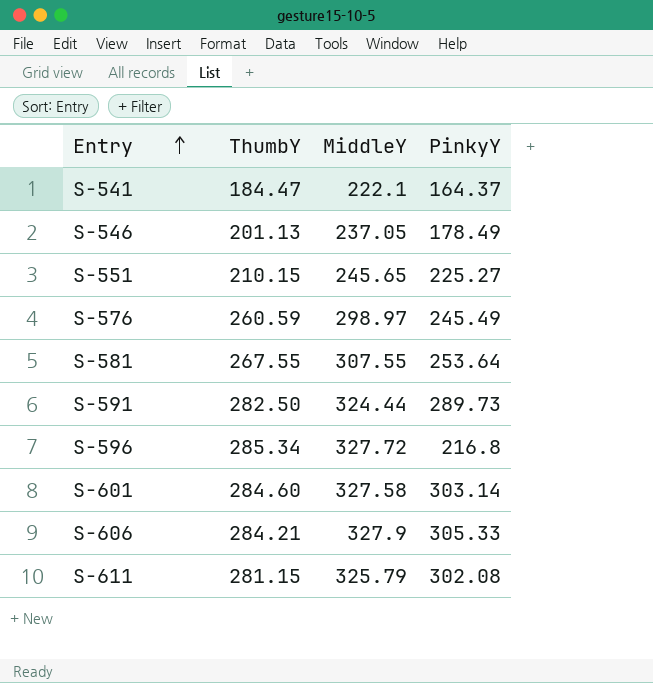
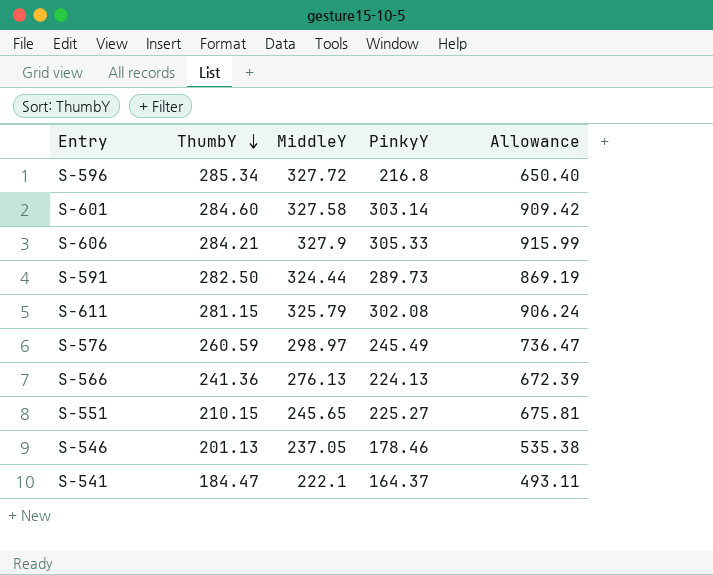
row order: Entry ascending -> ThumbY descending
column Allowance | formula: none -> [PinkyY] * 3
row S-581: 267.55 | 307.55 | 253.64 -> none
row S-566: none -> 241.36 | 276.13 | 224.13 | 672.39
S-546 | PinkyY: 178.49 -> 178.46

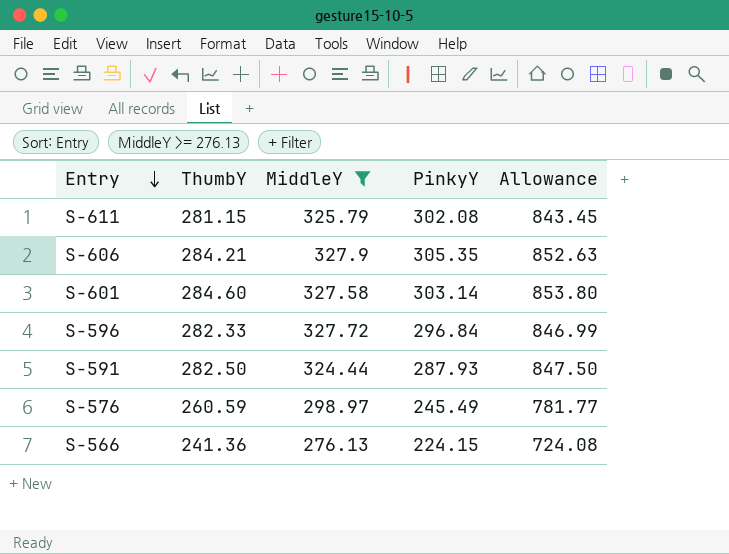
filter: none -> MiddleY >= 276.13
row order: ThumbY descending -> Entry descending
column Allowance | formula: [PinkyY] * 3 -> [ThumbY] * 3
S-606 | PinkyY: 305.33 -> 305.35
S-596 | ThumbY: 285.34 -> 282.33
S-596 | PinkyY: 216.8 -> 296.84
S-591 | PinkyY: 289.73 -> 287.93
S-566 | PinkyY: 224.13 -> 224.15

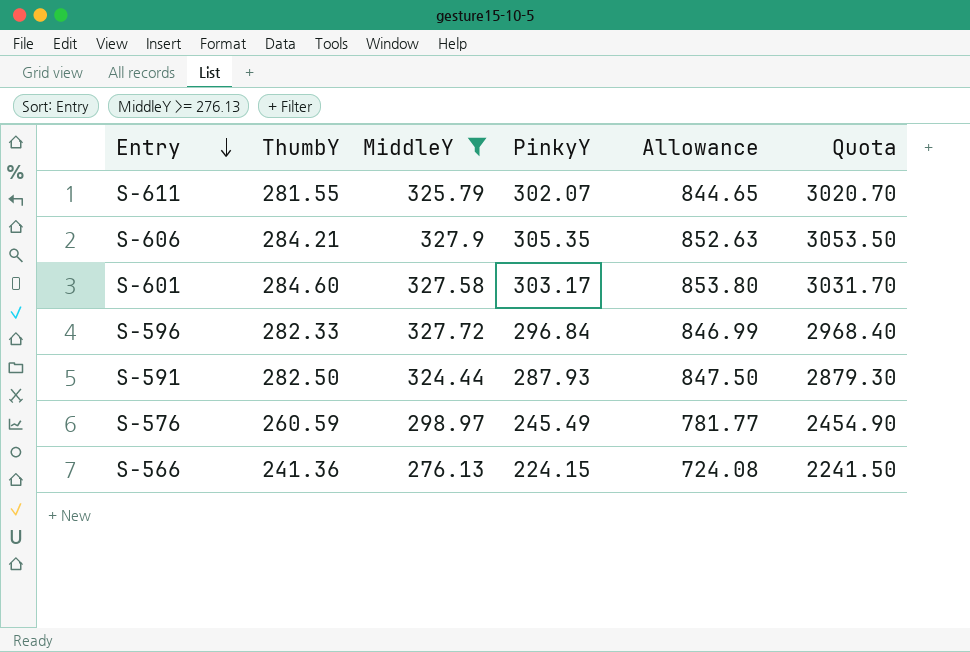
column Quota | formula: none -> [PinkyY] * 10
S-611 | ThumbY: 281.15 -> 281.55
S-611 | PinkyY: 302.08 -> 302.07
S-611 | Allowance: 843.45 -> 844.65
S-601 | PinkyY: 303.14 -> 303.17

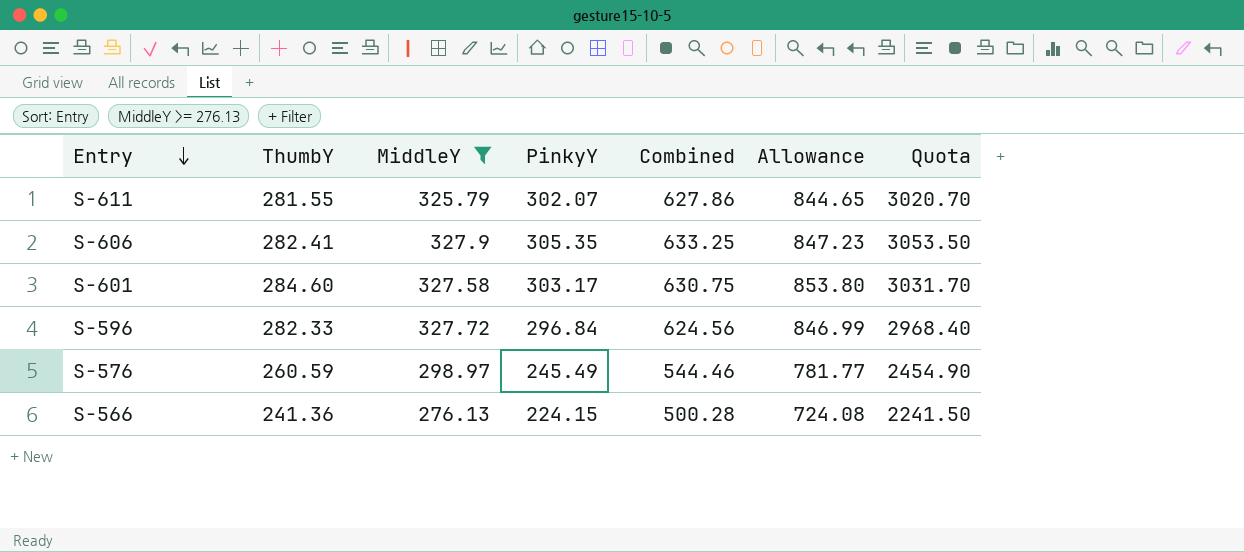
column Combined | formula: none -> [MiddleY] + [PinkyY]
row S-591: 282.50 | 324.44 | 287.93 | 847.50 | 2879.30 -> none
S-606 | ThumbY: 284.21 -> 282.41
S-606 | Allowance: 852.63 -> 847.23

